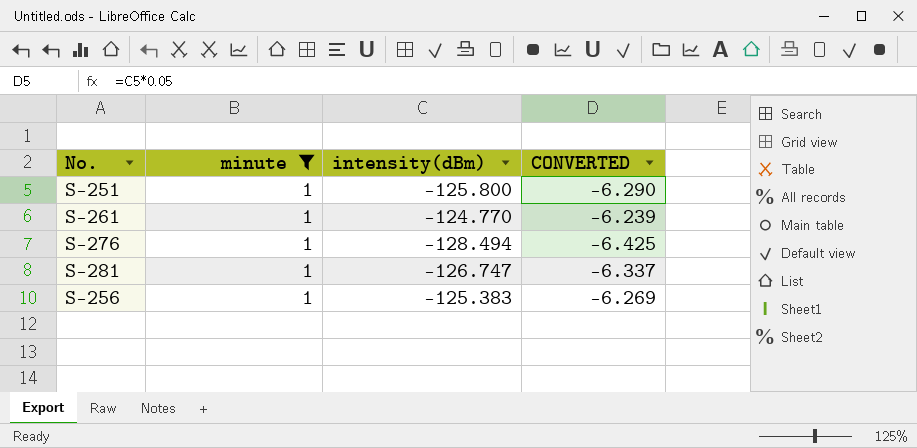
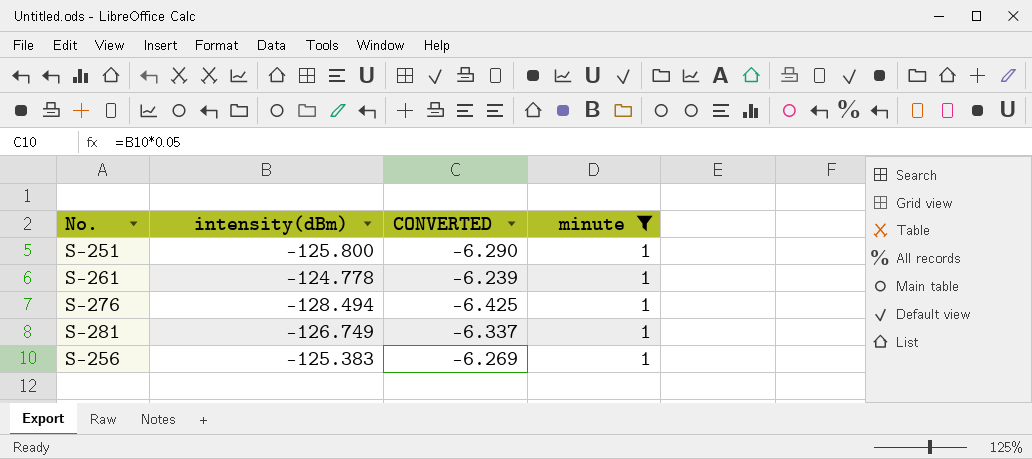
column minute | position: 2 -> 4
S-261 | intensity(dBm): -124.770 -> -124.778
S-281 | intensity(dBm): -126.747 -> -126.749

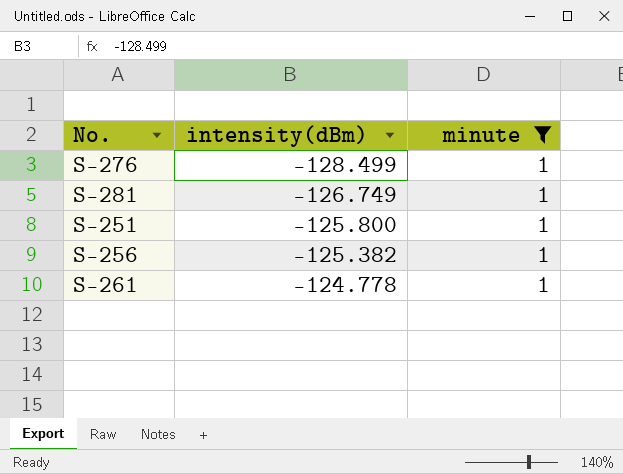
row order: none -> intensity(dBm) ascending
column CONVERTED | formula: [intensity(dBm)] * 0.05 -> none
S-276 | intensity(dBm): -128.494 -> -128.499
S-256 | intensity(dBm): -125.383 -> -125.382

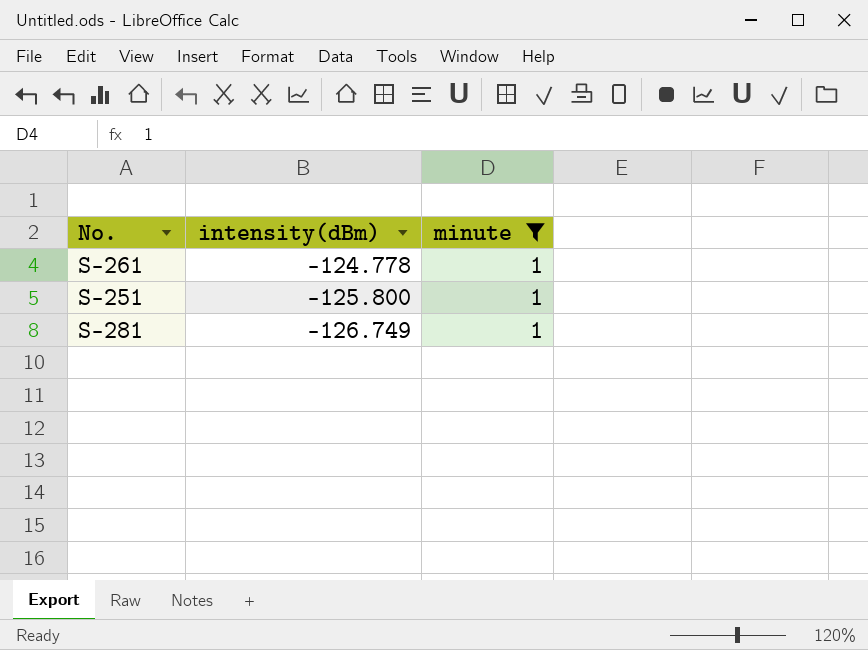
row order: intensity(dBm) ascending -> intensity(dBm) descending
row S-276: -128.499 | 1 -> none
row S-256: -125.382 | 1 -> none

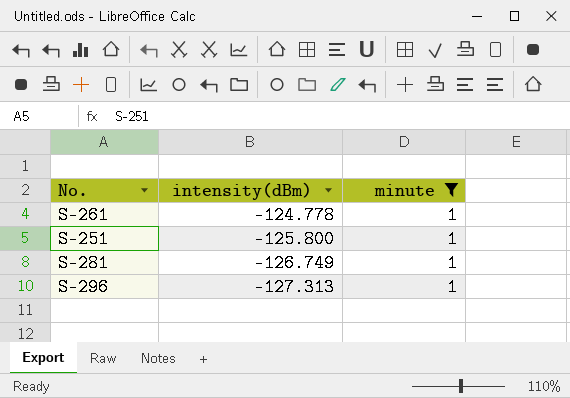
row S-296: none -> -127.313 | 1

